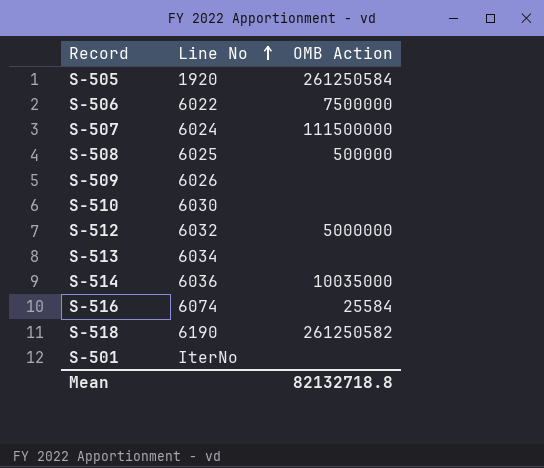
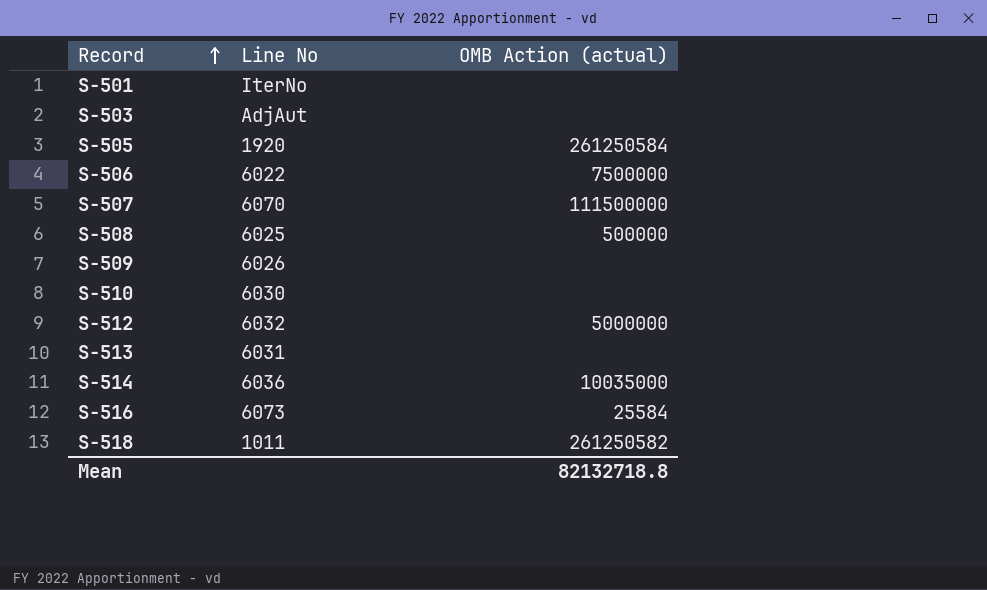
row order: Line No ascending -> Record ascending
column name: OMB Action -> OMB Action (actual)
row S-503: none -> AdjAut | none
S-507 | Line No: 6024 -> 6070
S-513 | Line No: 6034 -> 6031
S-516 | Line No: 6074 -> 6073
S-518 | Line No: 6190 -> 1011

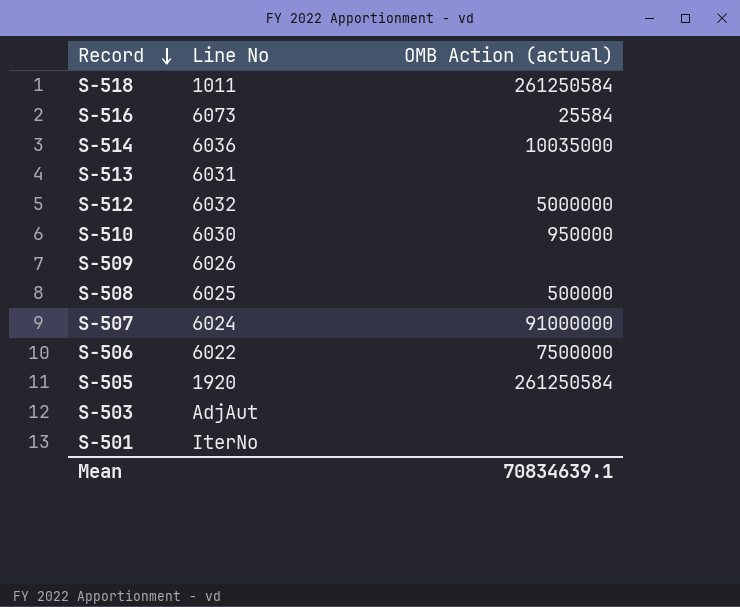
row order: Record ascending -> Record descending
S-518 | OMB Action (actual): 261250582 -> 261250584
S-510 | OMB Action (actual): none -> 950000
S-507 | Line No: 6070 -> 6024
S-507 | OMB Action (actual): 111500000 -> 91000000
Mean | OMB Action (actual): 82132718.8 -> 70834639.1

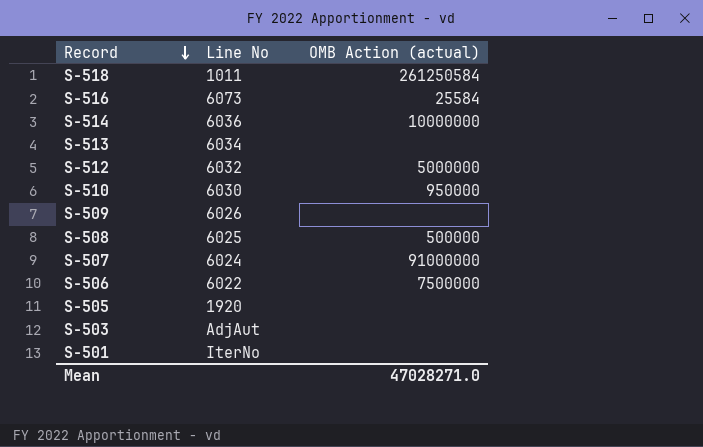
S-514 | OMB Action (actual): 10035000 -> 10000000
S-513 | Line No: 6031 -> 6034
S-505 | OMB Action (actual): 261250584 -> none
Mean | OMB Action (actual): 70834639.1 -> 47028271.0

